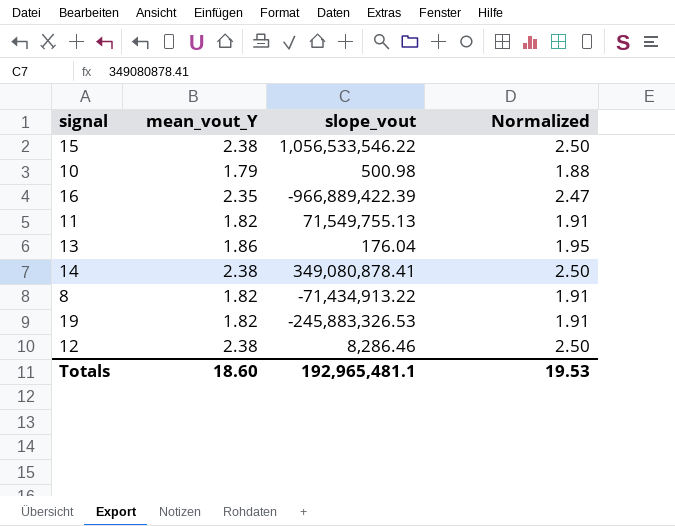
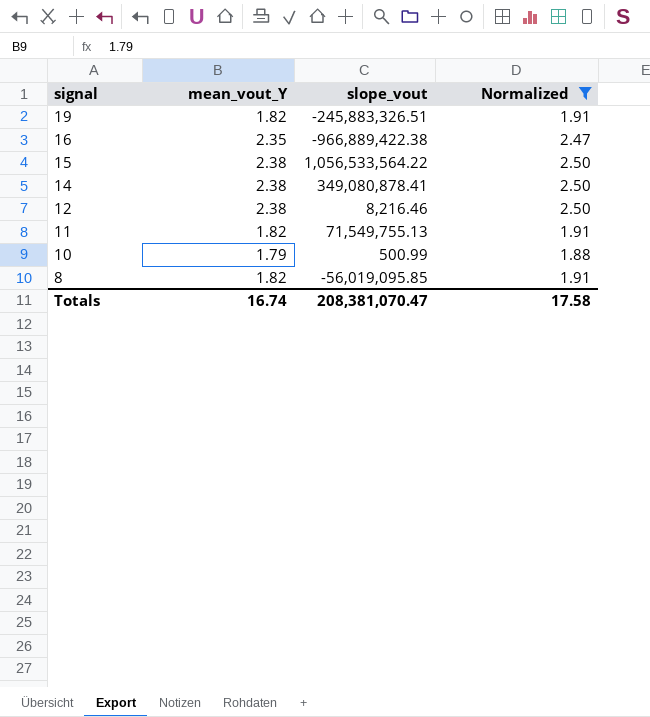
filter: none -> Normalized != 1.95
row order: none -> signal descending
19 | slope_vout: -245,883,326.53 -> -245,883,326.51
16 | slope_vout: -966,889,422.39 -> -966,889,422.38
15 | slope_vout: 1,056,533,546.22 -> 1,056,533,564.22
12 | slope_vout: 8,286.46 -> 8,216.46
10 | slope_vout: 500.98 -> 500.99
8 | slope_vout: -71,434,913.22 -> -56,019,095.85
Totals | mean_vout_Y: 18.60 -> 16.74
Totals | slope_vout: 192,965,481.1 -> 208,381,070.47
Totals | Normalized: 19.53 -> 17.58

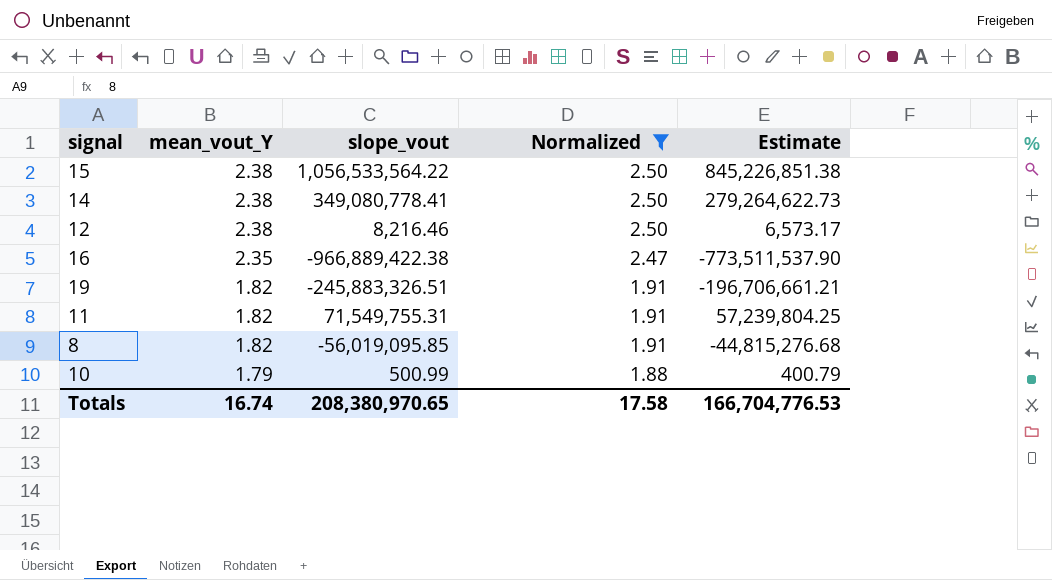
row order: signal descending -> mean_vout_Y descending
column Estimate | formula: none -> [slope_vout] * 0.8
14 | slope_vout: 349,080,878.41 -> 349,080,778.41
11 | slope_vout: 71,549,755.13 -> 71,549,755.31
Totals | slope_vout: 208,381,070.47 -> 208,380,970.65

